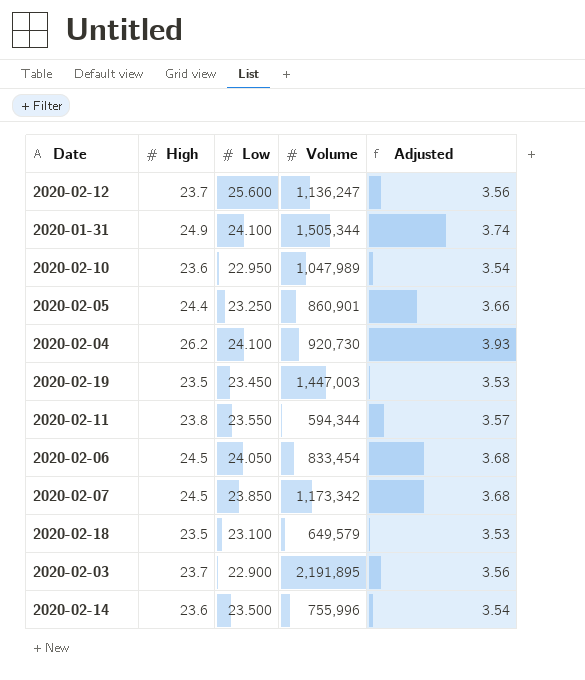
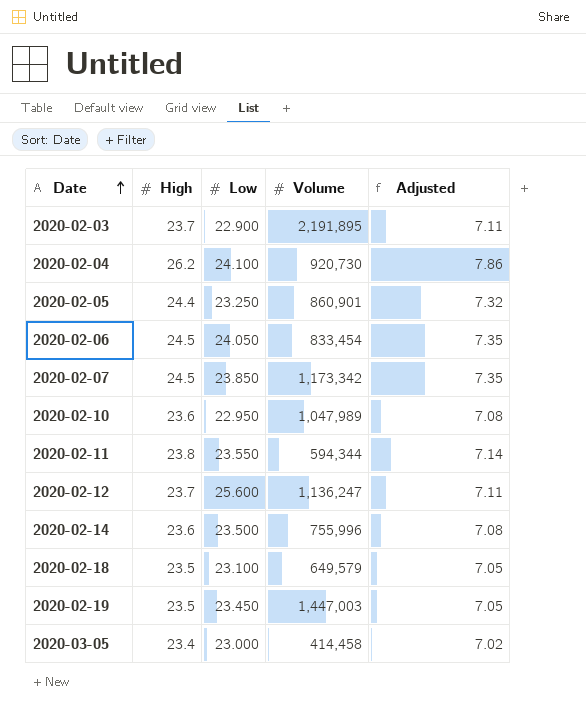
row order: none -> Date ascending
column Adjusted | formula: [High] * 0.15 -> [High] * 0.3
row 2020-01-31: 24.9 | 24.100 | 1,505,344 | 3.74 -> none
row 2020-03-05: none -> 23.4 | 23.000 | 414,458 | 7.02

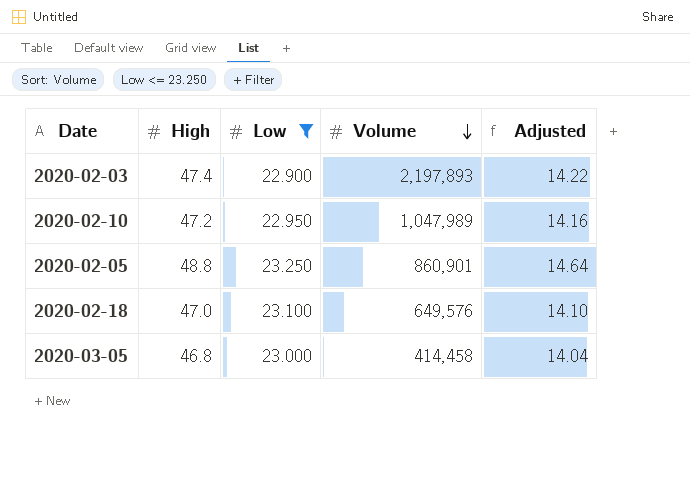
filter: none -> Low <= 23.250
row order: Date ascending -> Volume descending
2020-02-03 | High: 23.7 -> 47.4
2020-02-03 | Volume: 2,191,895 -> 2,197,893
2020-02-03 | Adjusted: 7.11 -> 14.22
2020-02-10 | High: 23.6 -> 47.2
2020-02-10 | Adjusted: 7.08 -> 14.16
2020-02-05 | High: 24.4 -> 48.8
2020-02-05 | Adjusted: 7.32 -> 14.64
2020-02-18 | High: 23.5 -> 47.0
2020-02-18 | Volume: 649,579 -> 649,576
2020-02-18 | Adjusted: 7.05 -> 14.10
2020-03-05 | High: 23.4 -> 46.8
2020-03-05 | Adjusted: 7.02 -> 14.04

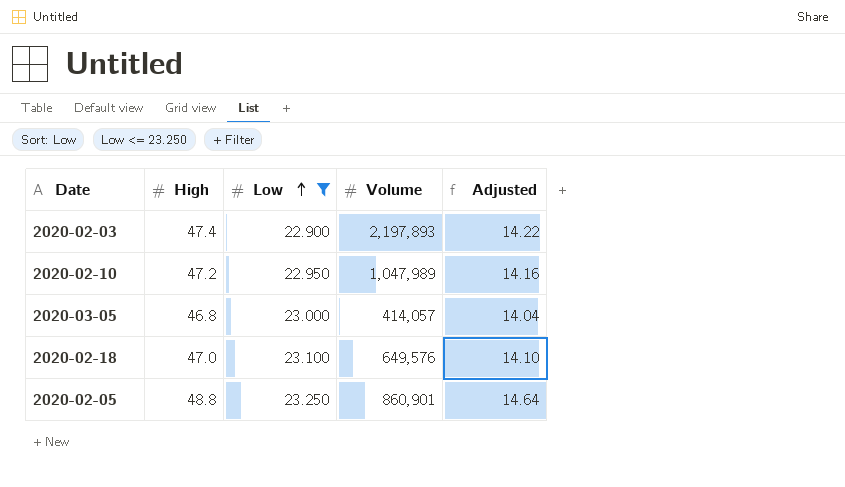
row order: Volume descending -> Low ascending
2020-03-05 | Volume: 414,458 -> 414,057

